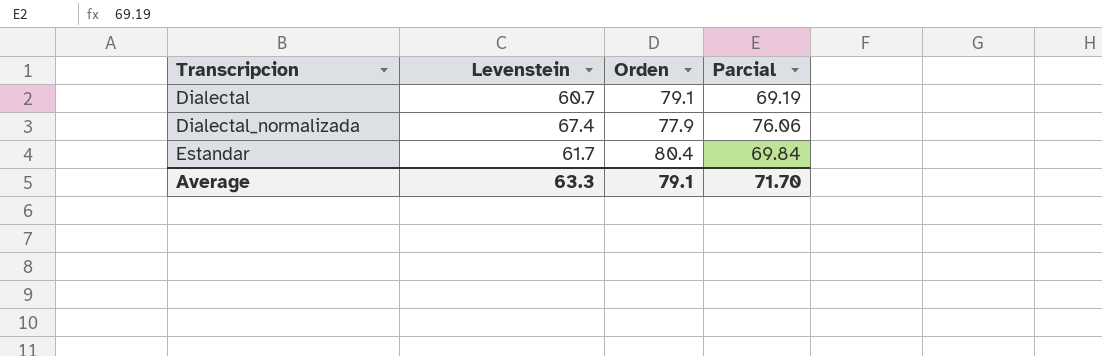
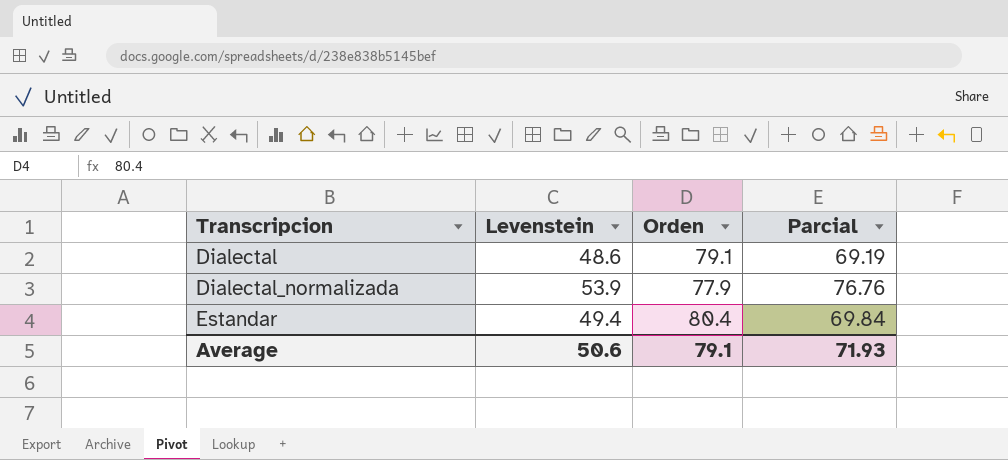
Dialectal | Levenstein: 60.7 -> 48.6
Dialectal_normalizada | Levenstein: 67.4 -> 53.9
Dialectal_normalizada | Parcial: 76.06 -> 76.76
Estandar | Levenstein: 61.7 -> 49.4
Average | Levenstein: 63.3 -> 50.6
Average | Parcial: 71.70 -> 71.93

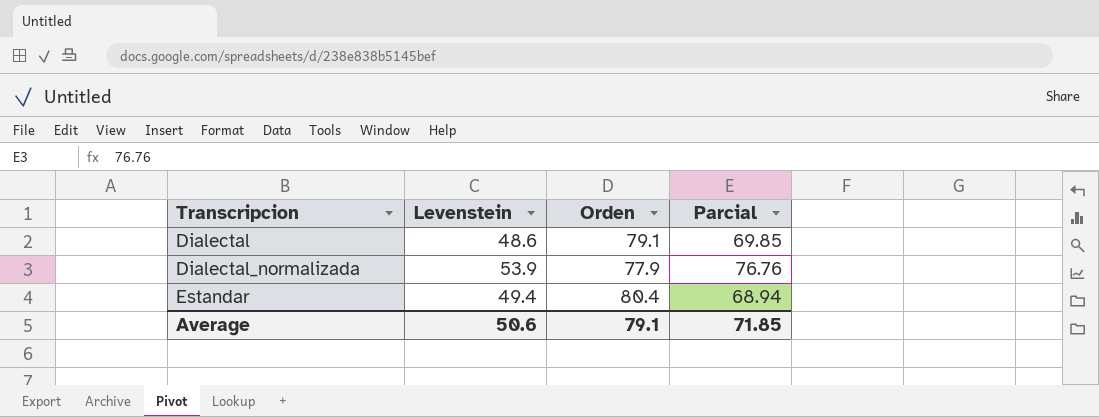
Dialectal | Parcial: 69.19 -> 69.85
Estandar | Parcial: 69.84 -> 68.94
Average | Parcial: 71.93 -> 71.85

